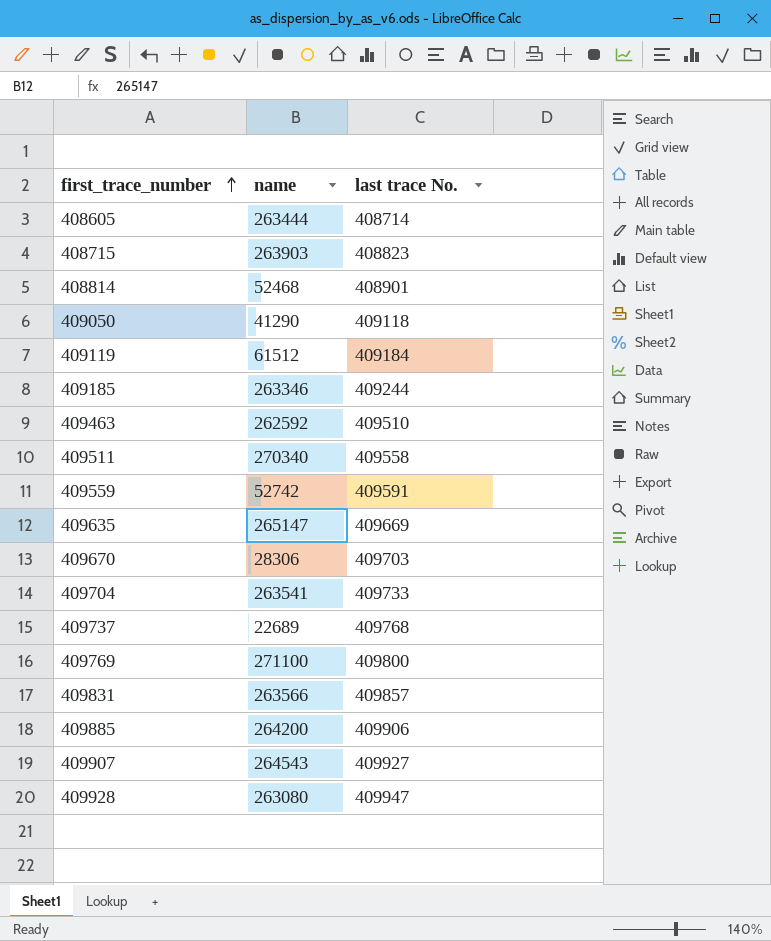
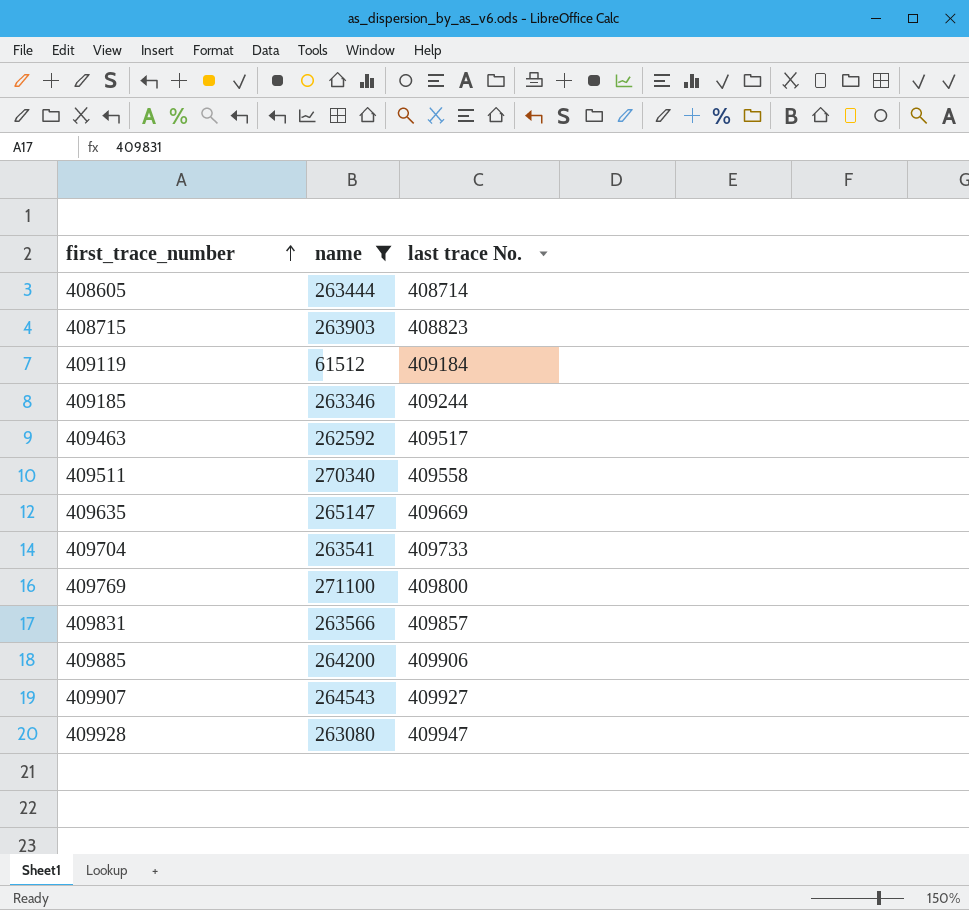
filter: none -> name >= 61512
409463 | last trace No.: 409510 -> 409517

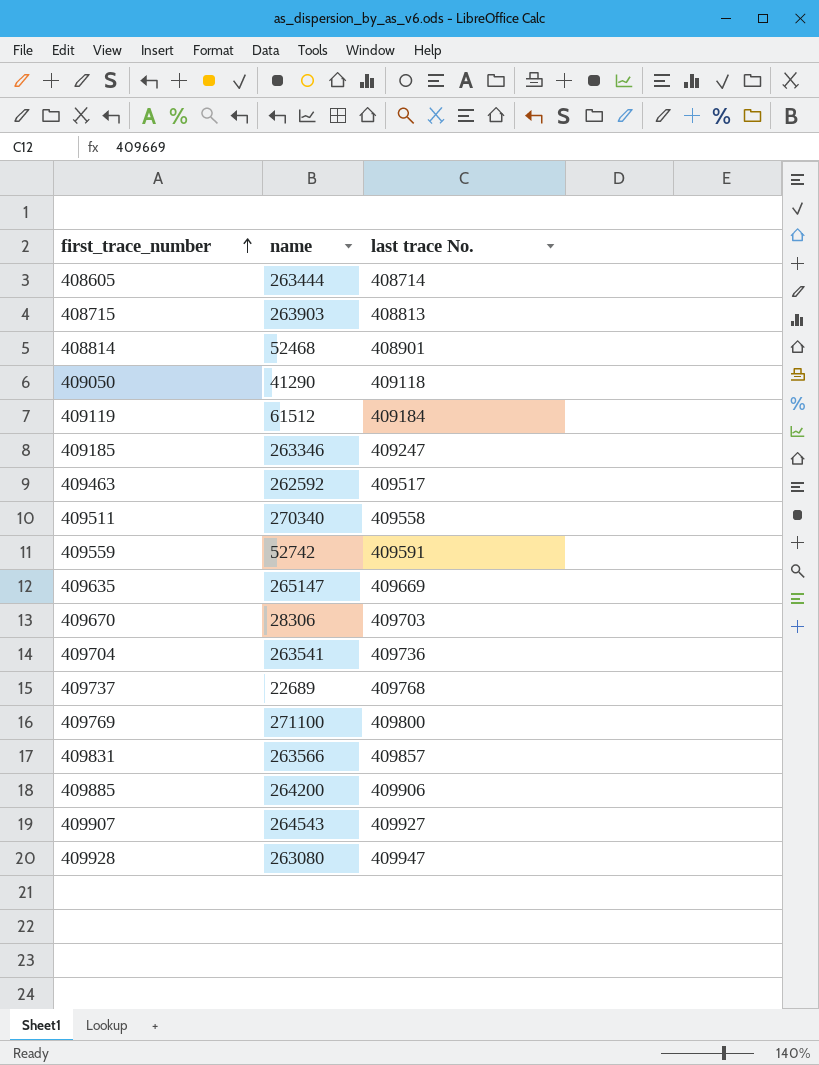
filter: name >= 61512 -> none
408715 | last trace No.: 408823 -> 408813
409185 | last trace No.: 409244 -> 409247
409704 | last trace No.: 409733 -> 409736

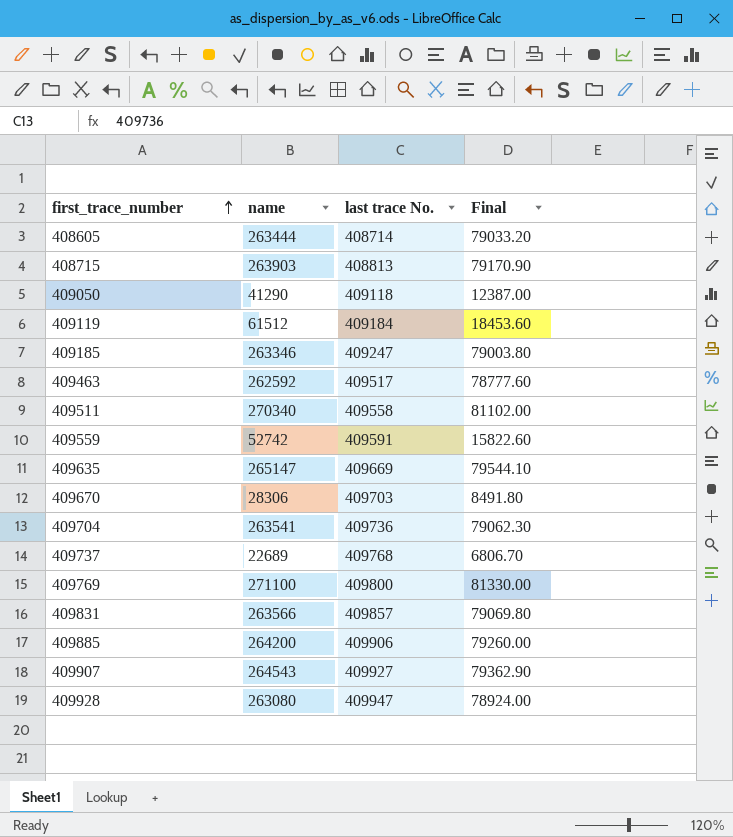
column Final | formula: none -> [name] * 0.3
row 408814: 52468 | 408901 -> none

